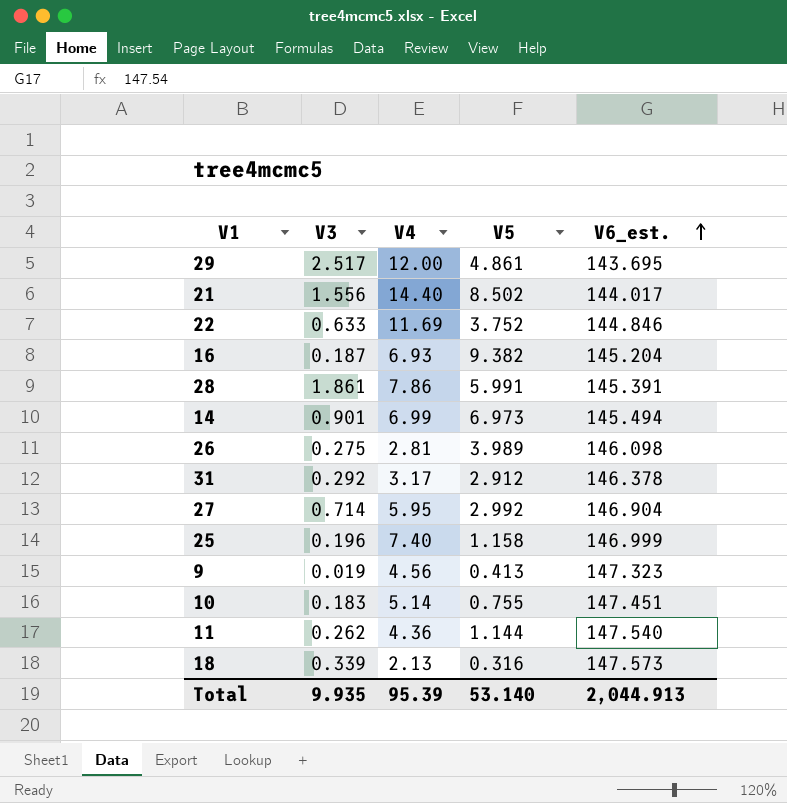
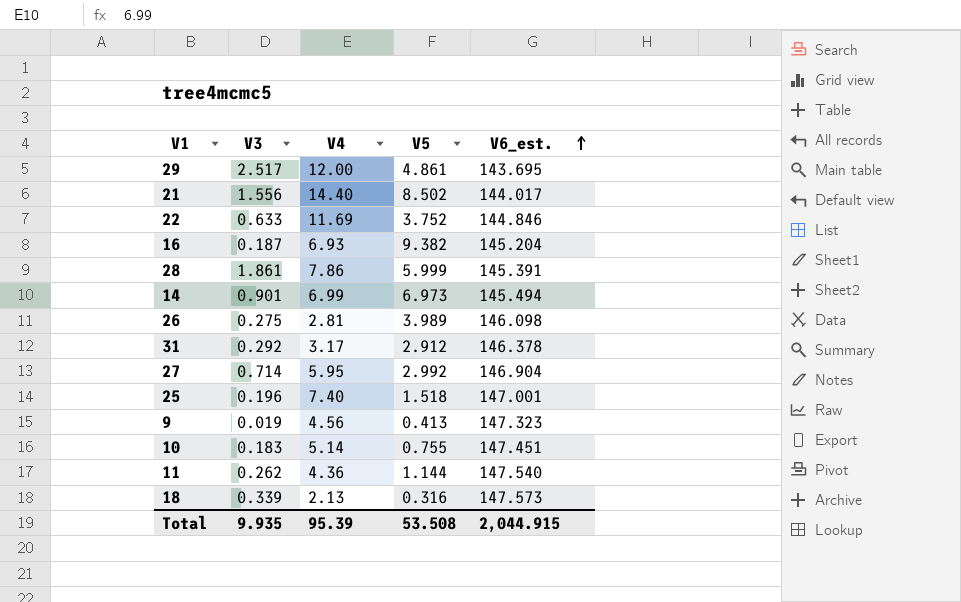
28 | V5: 5.991 -> 5.999
25 | V5: 1.158 -> 1.518
25 | V6_est.: 146.999 -> 147.001
Total | V5: 53.140 -> 53.508
Total | V6_est.: 2,044.913 -> 2,044.915

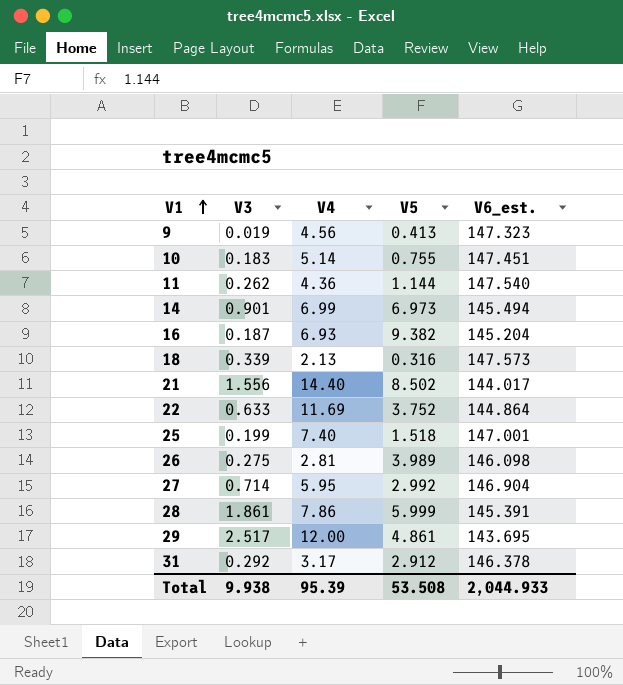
row order: V6_est. ascending -> V1 ascending
22 | V6_est.: 144.846 -> 144.864
25 | V3: 0.196 -> 0.199
Total | V3: 9.935 -> 9.938
Total | V6_est.: 2,044.915 -> 2,044.933

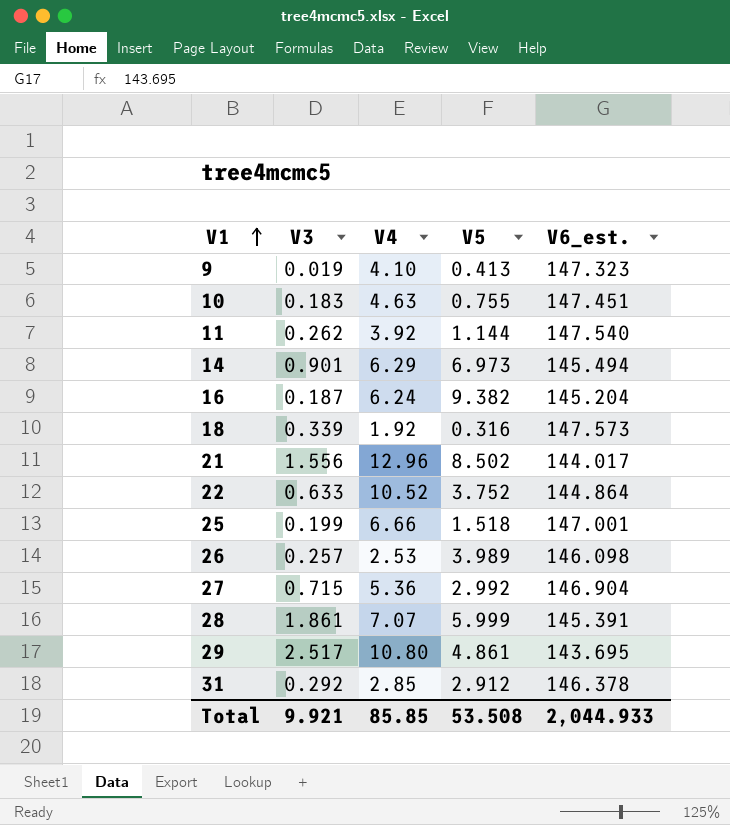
9 | V4: 4.56 -> 4.10
10 | V4: 5.14 -> 4.63
11 | V4: 4.36 -> 3.92
14 | V4: 6.99 -> 6.29
16 | V4: 6.93 -> 6.24
18 | V4: 2.13 -> 1.92
21 | V4: 14.40 -> 12.96
22 | V4: 11.69 -> 10.52
25 | V4: 7.40 -> 6.66
26 | V3: 0.275 -> 0.257
26 | V4: 2.81 -> 2.53
27 | V3: 0.714 -> 0.715
27 | V4: 5.95 -> 5.36
28 | V4: 7.86 -> 7.07
29 | V4: 12.00 -> 10.80
31 | V4: 3.17 -> 2.85
Total | V3: 9.938 -> 9.921
Total | V4: 95.39 -> 85.85

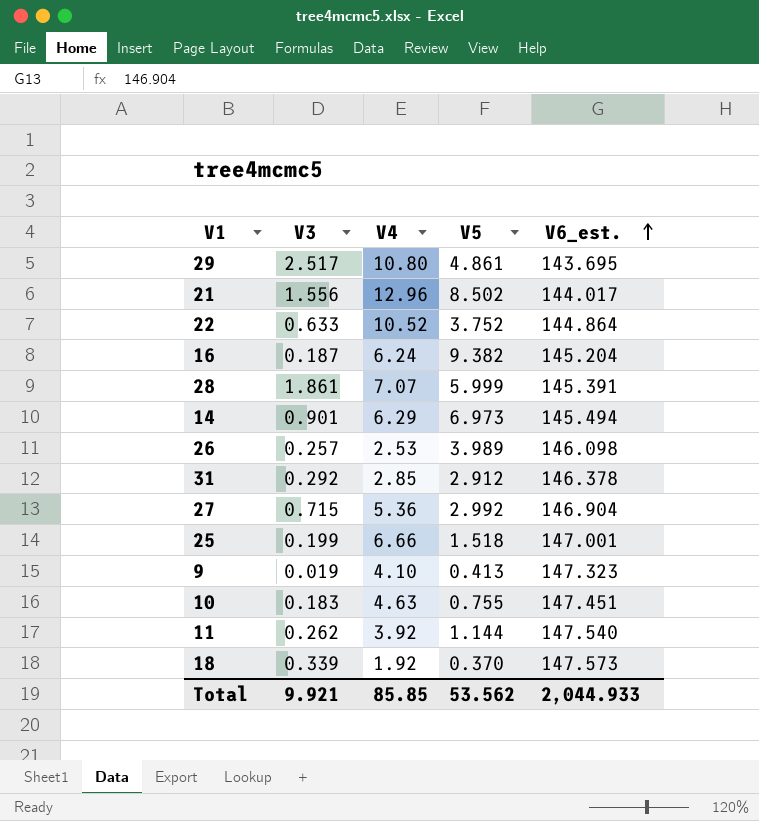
row order: V1 ascending -> V6_est. ascending
18 | V5: 0.316 -> 0.370
Total | V5: 53.508 -> 53.562

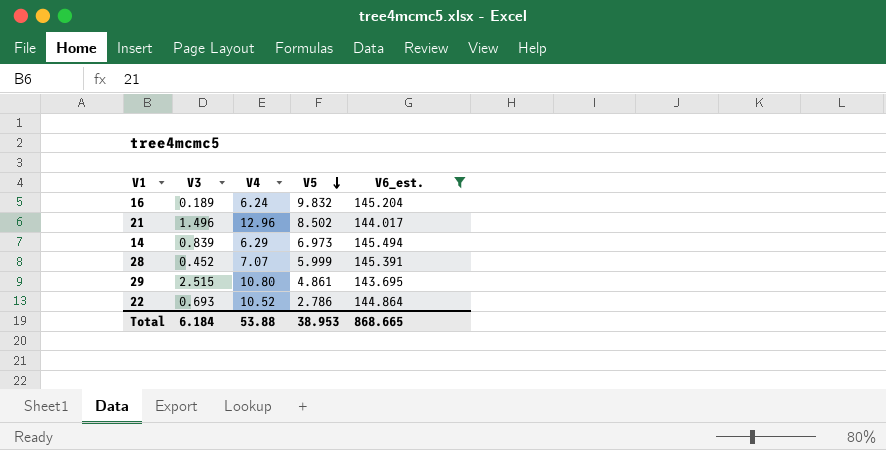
filter: none -> V6_est. <= 145.494
row order: V6_est. ascending -> V5 descending
16 | V3: 0.187 -> 0.189
16 | V5: 9.382 -> 9.832
21 | V3: 1.556 -> 1.496
14 | V3: 0.901 -> 0.839
28 | V3: 1.861 -> 0.452
29 | V3: 2.517 -> 2.515
22 | V3: 0.633 -> 0.693
22 | V5: 3.752 -> 2.786
Total | V3: 9.921 -> 6.184
Total | V4: 85.85 -> 53.88
Total | V5: 53.562 -> 38.953
Total | V6_est.: 2,044.933 -> 868.665

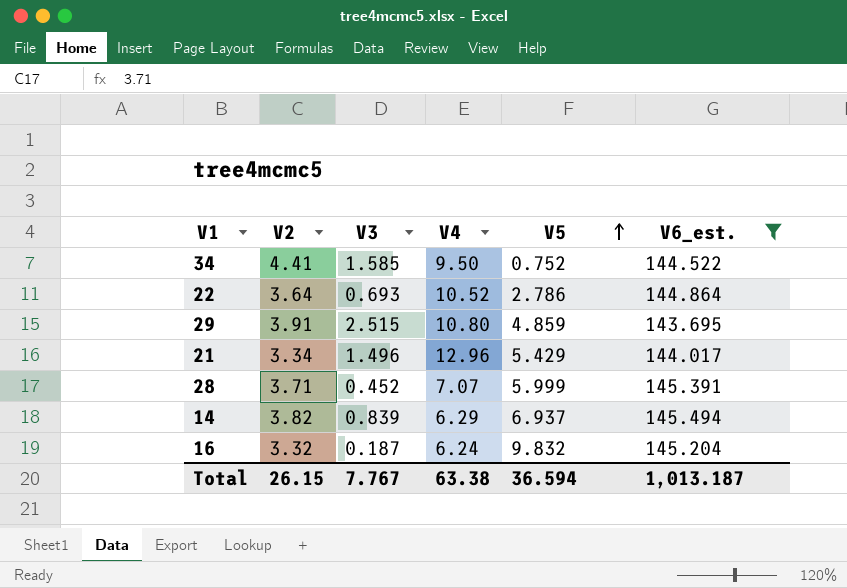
row order: V5 descending -> V5 ascending
column V2 | position: none -> 2
row 34: none -> 4.41 | 1.585 | 9.50 | 0.752 | 144.522
29 | V5: 4.861 -> 4.859
21 | V5: 8.502 -> 5.429
14 | V5: 6.973 -> 6.937
16 | V3: 0.189 -> 0.187
Total | V3: 6.184 -> 7.767
Total | V4: 53.88 -> 63.38
Total | V5: 38.953 -> 36.594
Total | V6_est.: 868.665 -> 1,013.187

